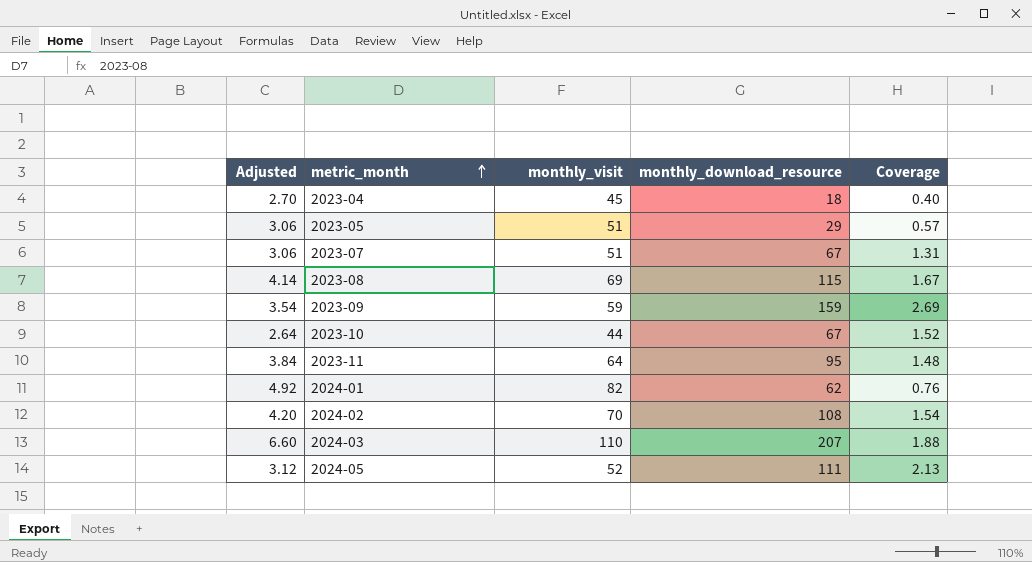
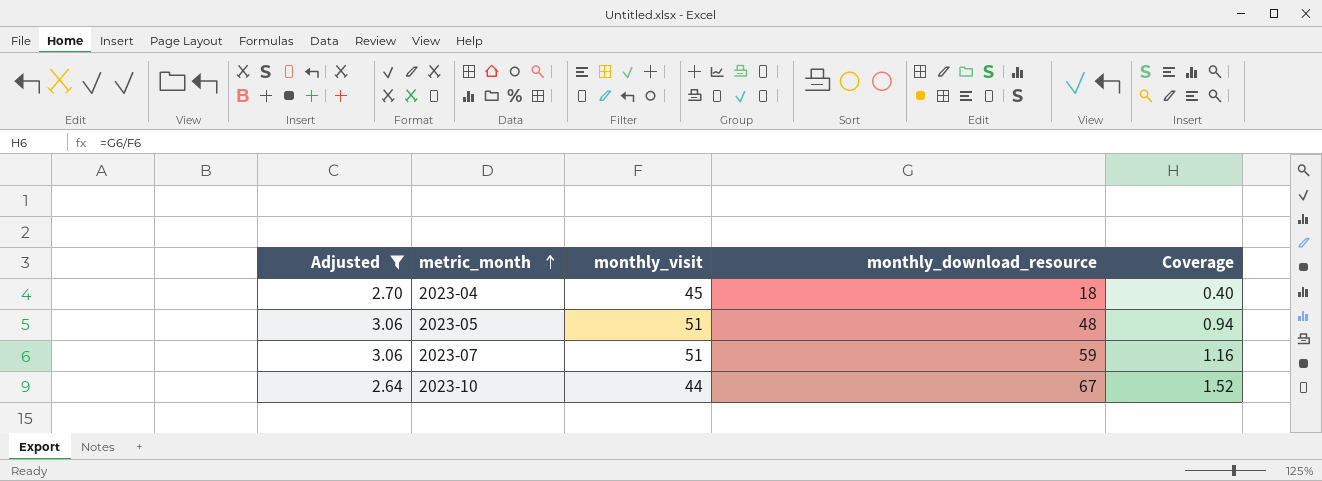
filter: none -> Adjusted <= 3.06
2023-05 | monthly_download_resource: 29 -> 48
2023-05 | Coverage: 0.57 -> 0.94
2023-07 | monthly_download_resource: 67 -> 59
2023-07 | Coverage: 1.31 -> 1.16

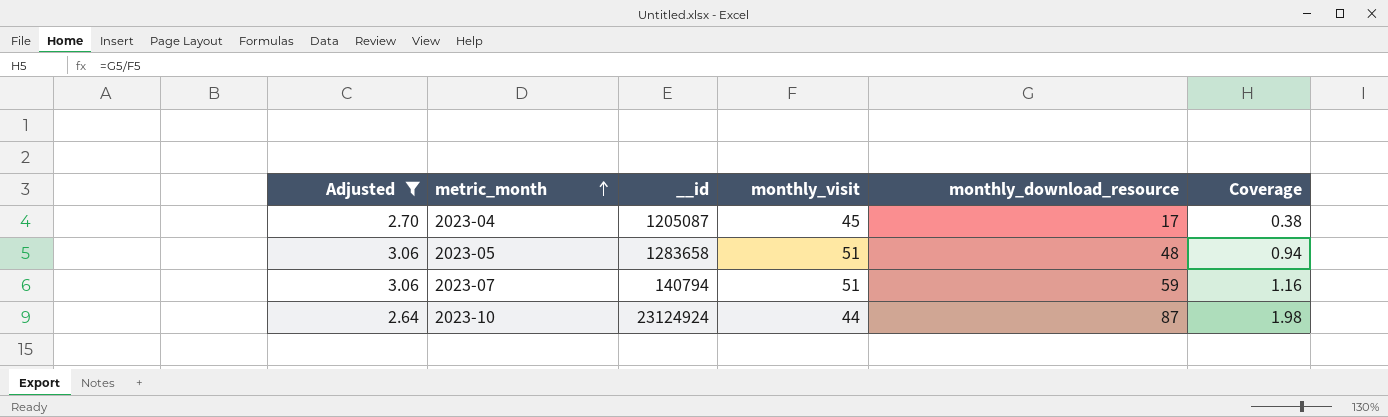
column __id | position: none -> 3
2023-04 | monthly_download_resource: 18 -> 17
2023-04 | Coverage: 0.40 -> 0.38
2023-10 | monthly_download_resource: 67 -> 87
2023-10 | Coverage: 1.52 -> 1.98

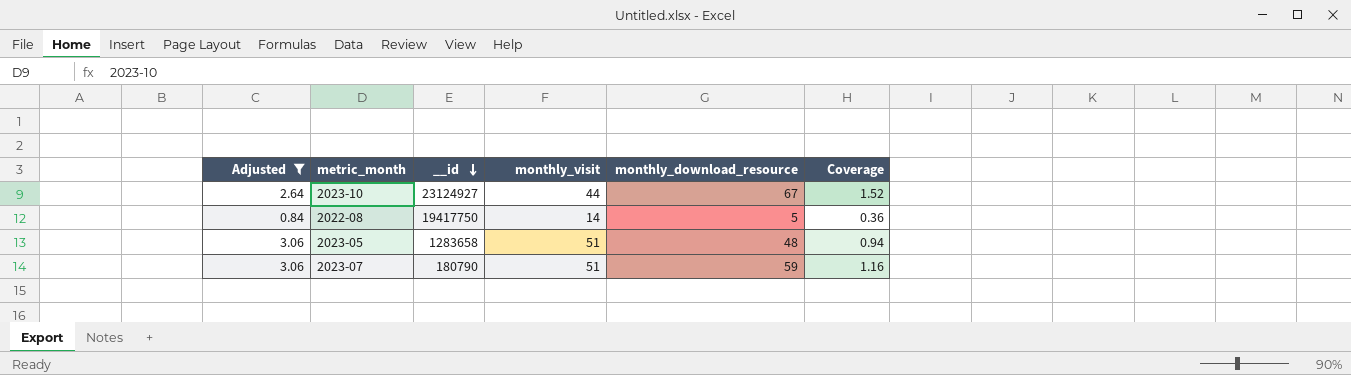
row order: metric_month ascending -> __id descending
row 2023-04: 2.70 | 1205087 | 45 | 17 | 0.38 -> none
2023-10 | __id: 23124924 -> 23124927
2023-10 | monthly_download_resource: 87 -> 67
2023-10 | Coverage: 1.98 -> 1.52
row 2022-08: none -> 0.84 | 19417750 | 14 | 5 | 0.36
2023-07 | __id: 140794 -> 180790

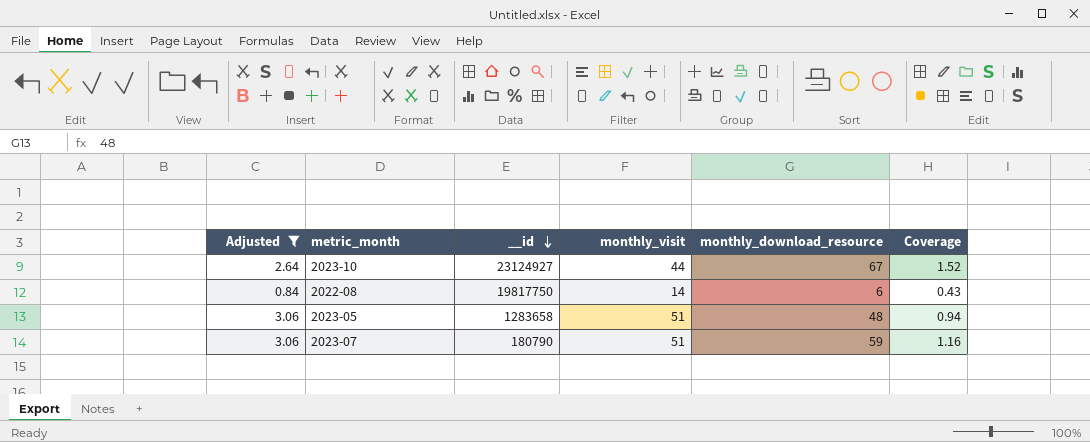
2022-08 | __id: 19417750 -> 19817750
2022-08 | monthly_download_resource: 5 -> 6
2022-08 | Coverage: 0.36 -> 0.43

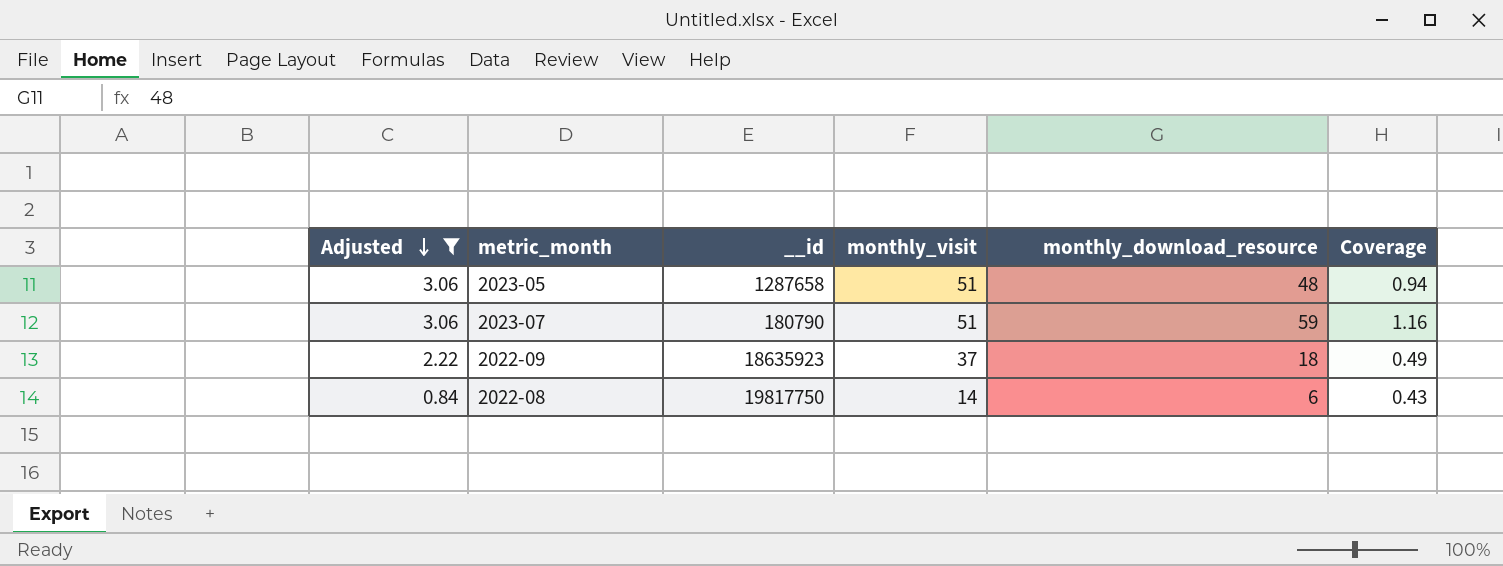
row order: __id descending -> Adjusted descending
row 2023-10: 2.64 | 23124927 | 44 | 67 | 1.52 -> none
2023-05 | __id: 1283658 -> 1287658
row 2022-09: none -> 2.22 | 18635923 | 37 | 18 | 0.49

